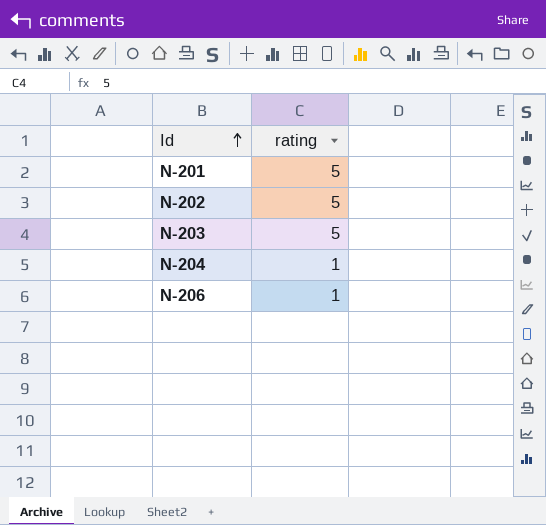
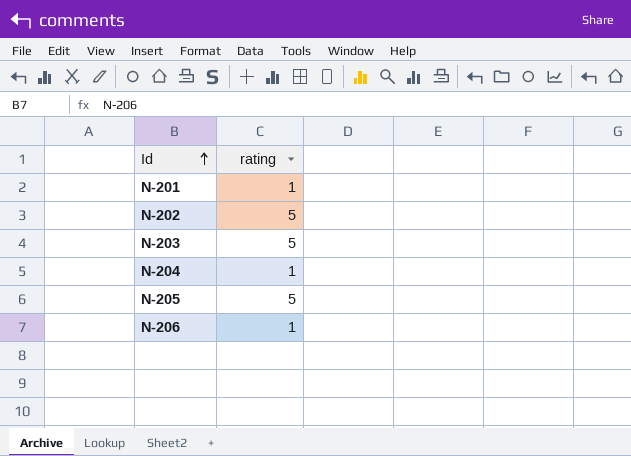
N-201 | rating: 5 -> 1
row N-205: none -> 5

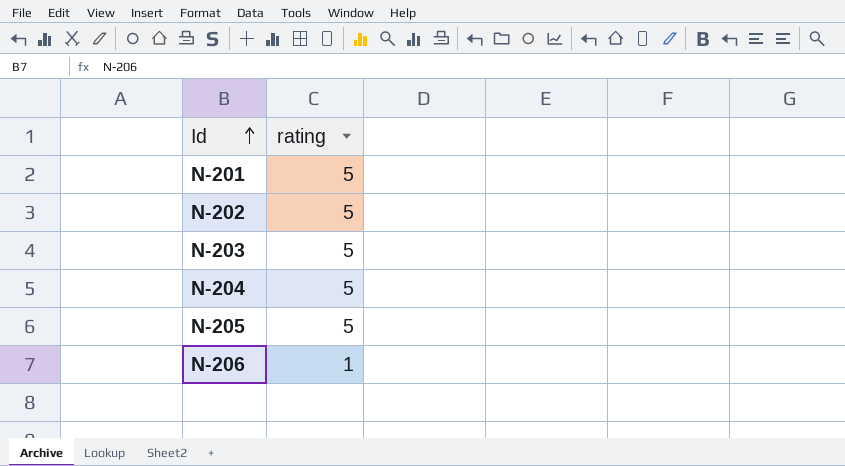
N-201 | rating: 1 -> 5
N-204 | rating: 1 -> 5

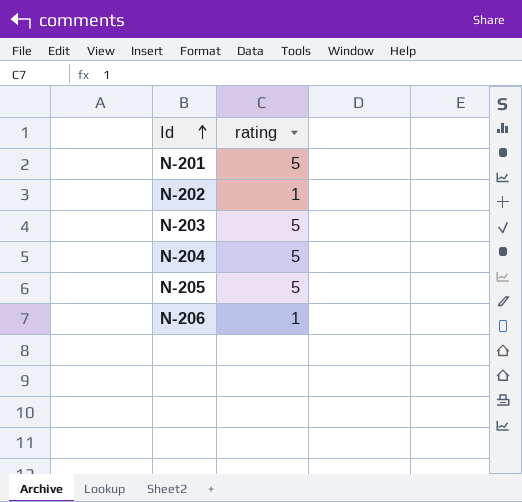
N-202 | rating: 5 -> 1

